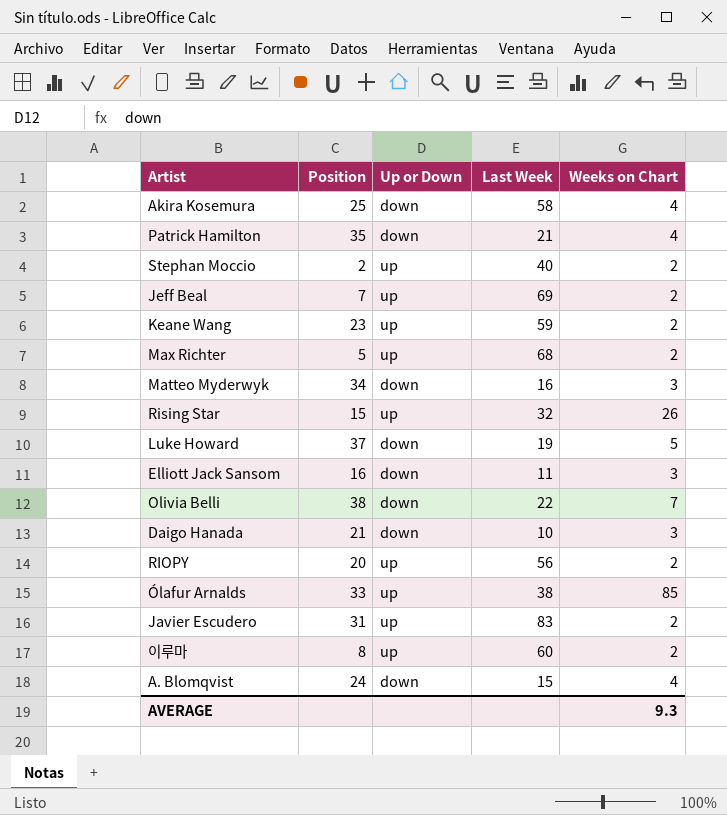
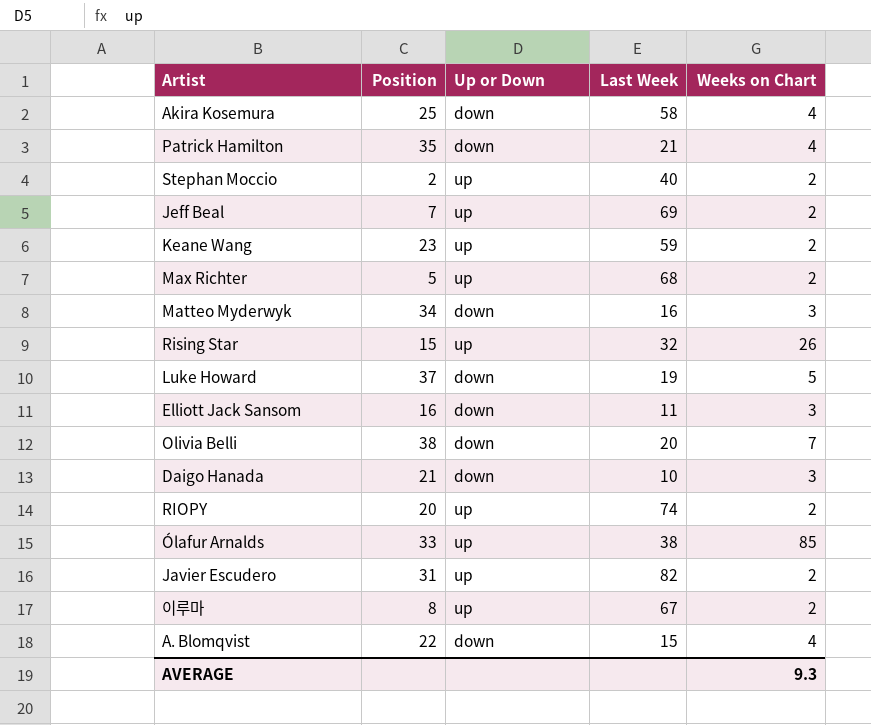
Olivia Belli | Last Week: 22 -> 20
RIOPY | Last Week: 56 -> 74
Javier Escudero | Last Week: 83 -> 82
이루마 | Last Week: 60 -> 67
A. Blomqvist | Position: 24 -> 22

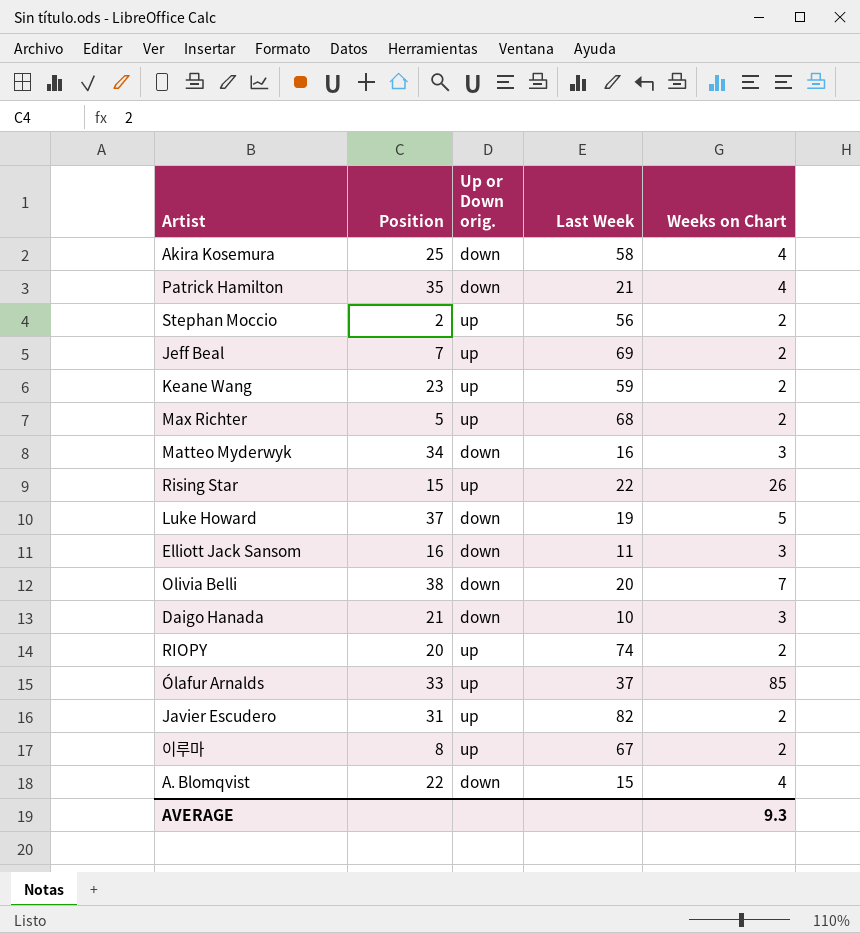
column name: Up or Down -> Up or Down orig.
Stephan Moccio | Last Week: 40 -> 56
Rising Star | Last Week: 32 -> 22
Ólafur Arnalds | Last Week: 38 -> 37

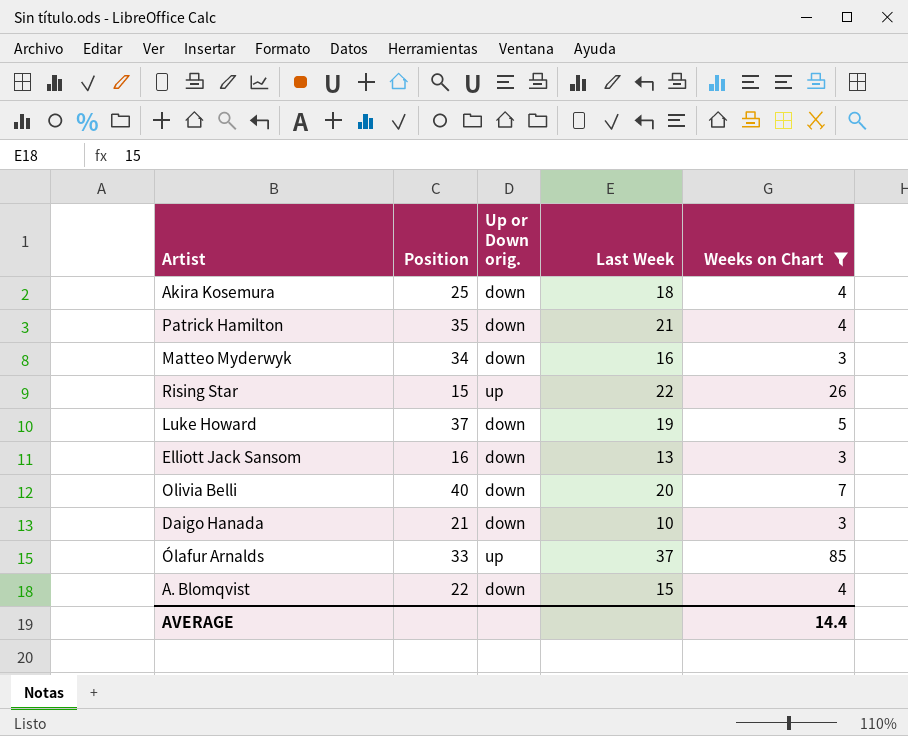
filter: none -> Weeks on Chart != 2
Akira Kosemura | Last Week: 58 -> 18
Elliott Jack Sansom | Last Week: 11 -> 13
Olivia Belli | Position: 38 -> 40
AVERAGE | Weeks on Chart: 9.3 -> 14.4

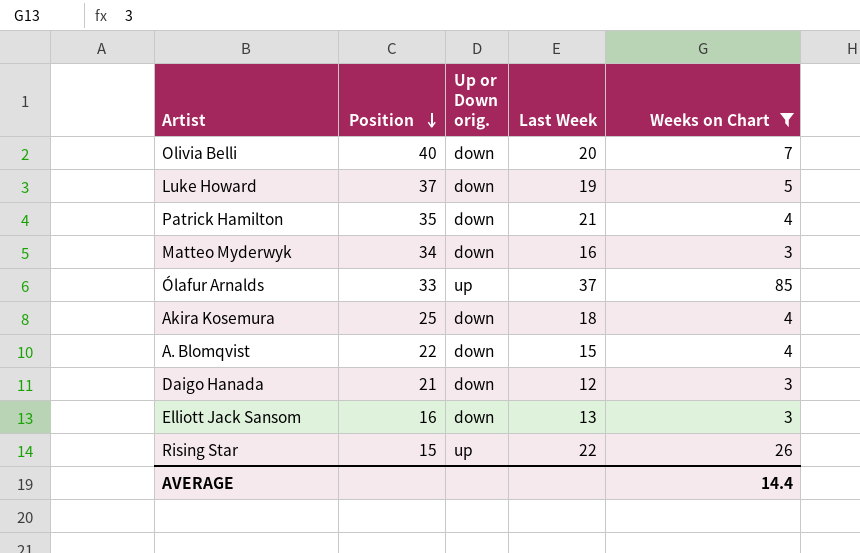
row order: none -> Position descending
Daigo Hanada | Last Week: 10 -> 12

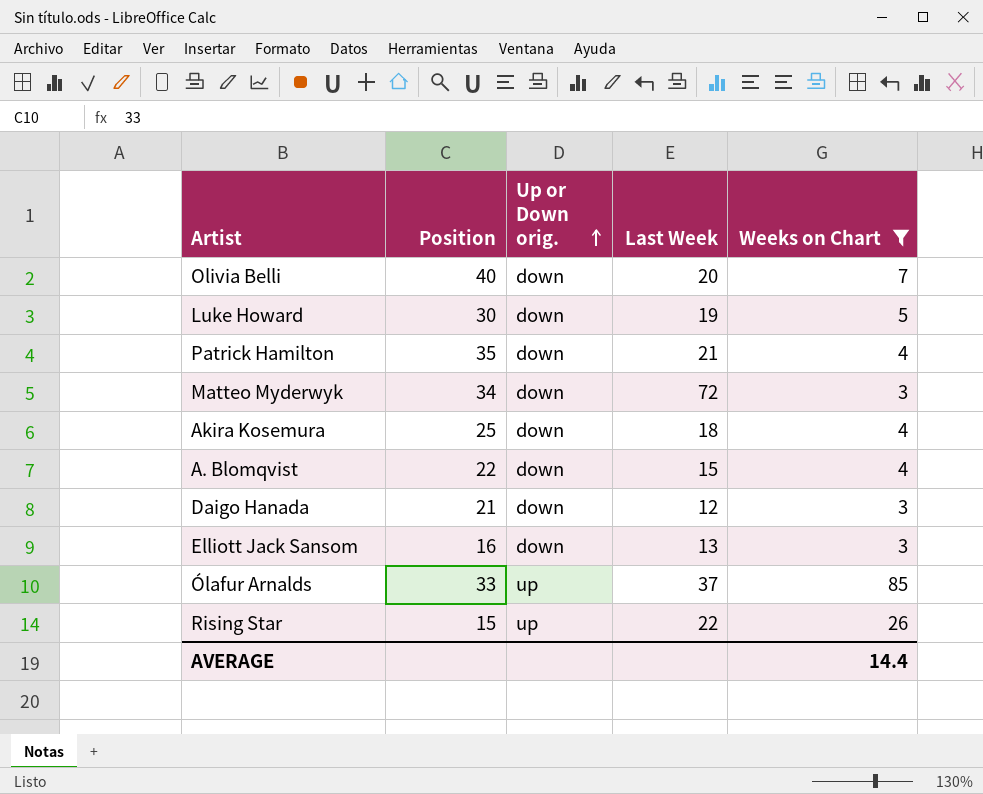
row order: Position descending -> Up or Down orig. ascending
Luke Howard | Position: 37 -> 30
Matteo Myderwyk | Last Week: 16 -> 72

